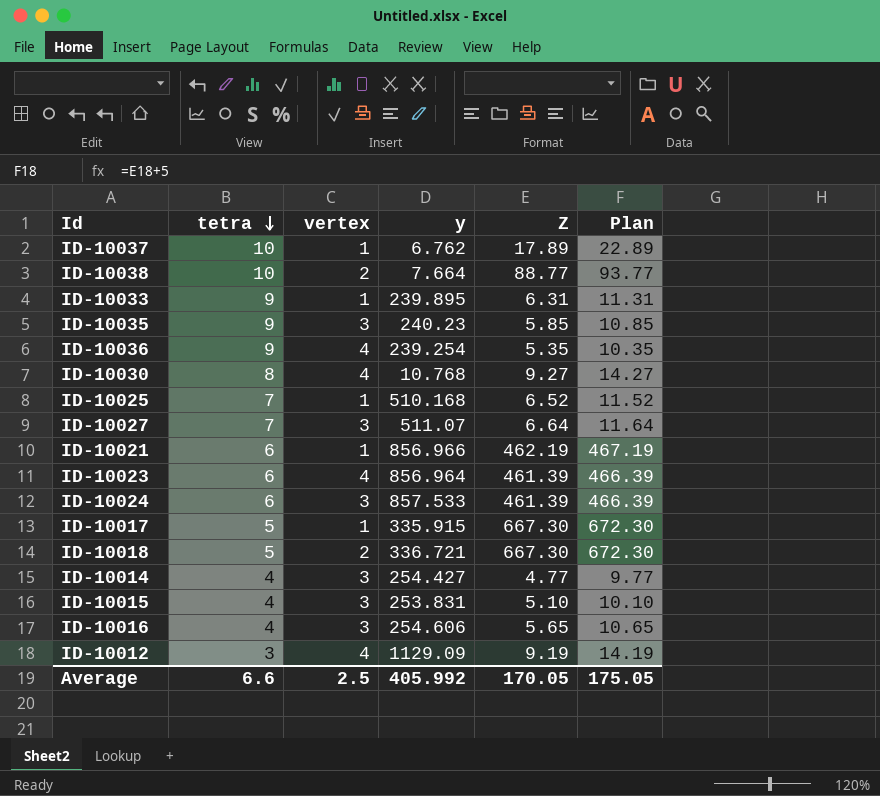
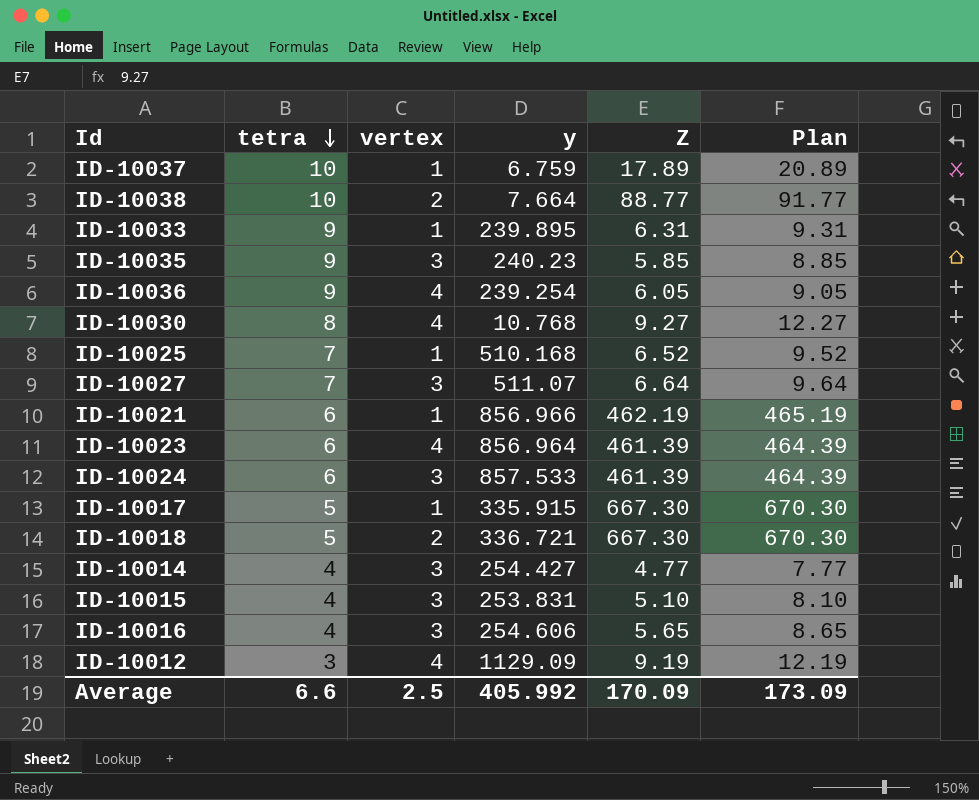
column Plan | formula: [Z] + 5 -> [Z] + 3
ID-10037 | y: 6.762 -> 6.759
ID-10036 | Z: 5.35 -> 6.05
Average | Z: 170.05 -> 170.09
Average | Plan: 175.05 -> 173.09

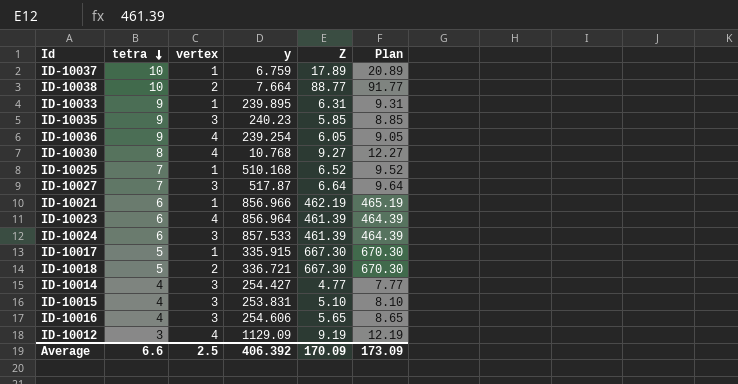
ID-10027 | y: 511.07 -> 517.87
Average | y: 405.992 -> 406.392

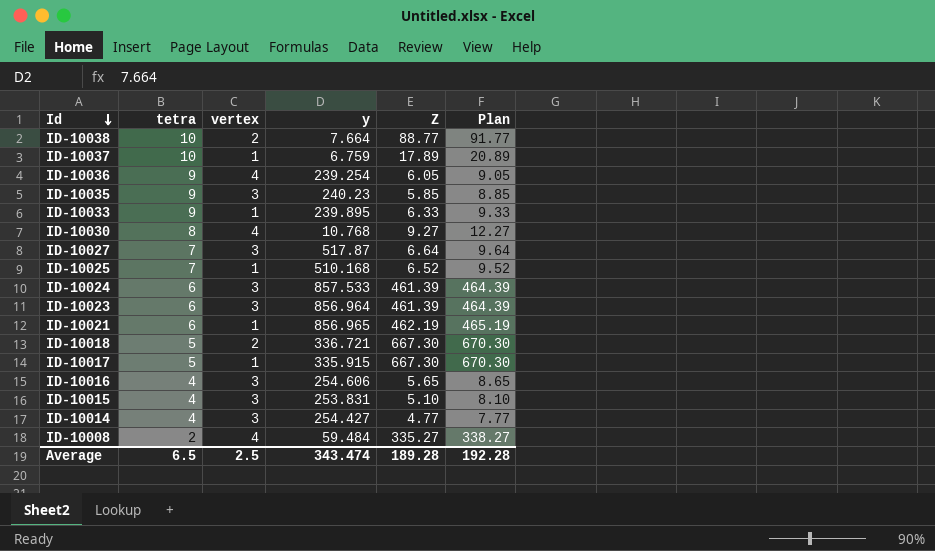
row order: tetra descending -> Id descending
row ID-10012: 3 | 4 | 1129.09 | 9.19 | 12.19 -> none
ID-10033 | Z: 6.31 -> 6.33
ID-10033 | Plan: 9.31 -> 9.33
ID-10023 | vertex: 4 -> 3
ID-10021 | y: 856.966 -> 856.965
row ID-10008: none -> 2 | 4 | 59.484 | 335.27 | 338.27
Average | tetra: 6.6 -> 6.5
Average | y: 406.392 -> 343.474
Average | Z: 170.09 -> 189.28
Average | Plan: 173.09 -> 192.28

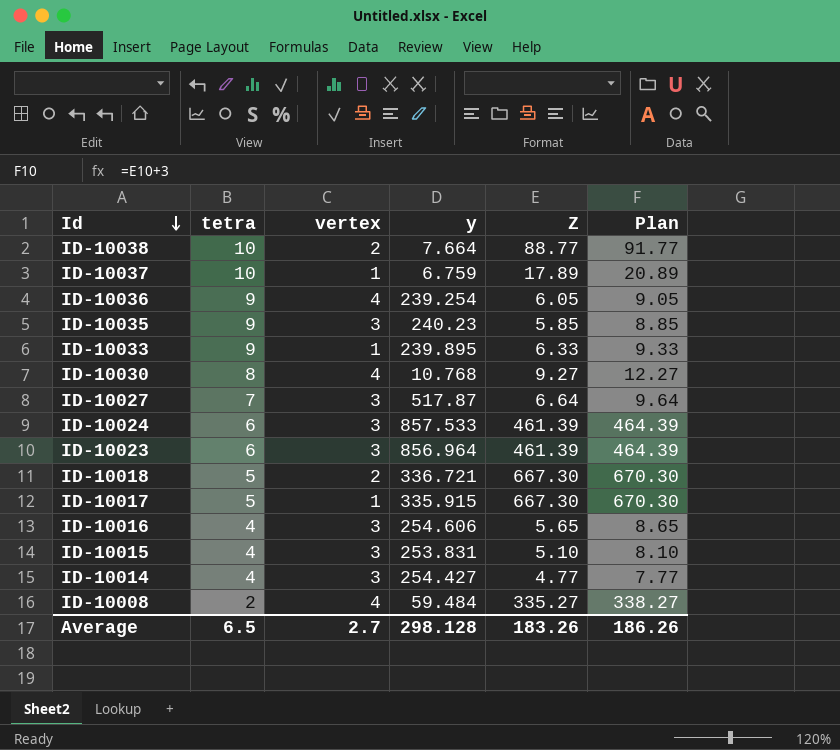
row ID-10025: 7 | 1 | 510.168 | 6.52 | 9.52 -> none
row ID-10021: 6 | 1 | 856.965 | 462.19 | 465.19 -> none
Average | vertex: 2.5 -> 2.7
Average | y: 343.474 -> 298.128
Average | Z: 189.28 -> 183.26
Average | Plan: 192.28 -> 186.26

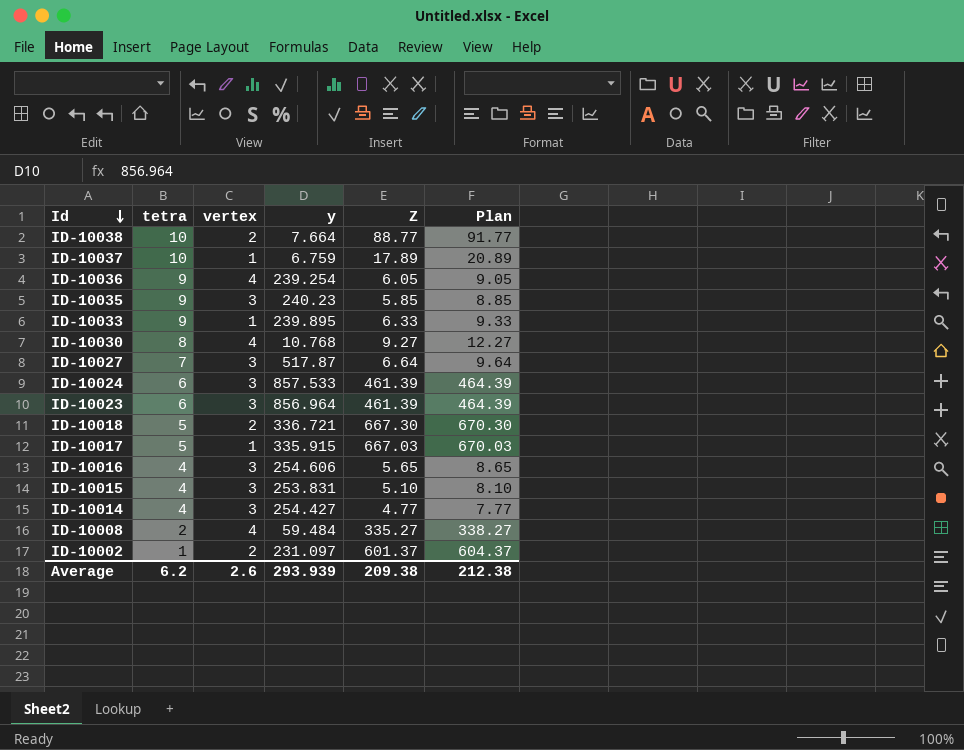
ID-10017 | Z: 667.30 -> 667.03
ID-10017 | Plan: 670.30 -> 670.03
row ID-10002: none -> 1 | 2 | 231.097 | 601.37 | 604.37
Average | tetra: 6.5 -> 6.2
Average | vertex: 2.7 -> 2.6
Average | y: 298.128 -> 293.939
Average | Z: 183.26 -> 209.38
Average | Plan: 186.26 -> 212.38

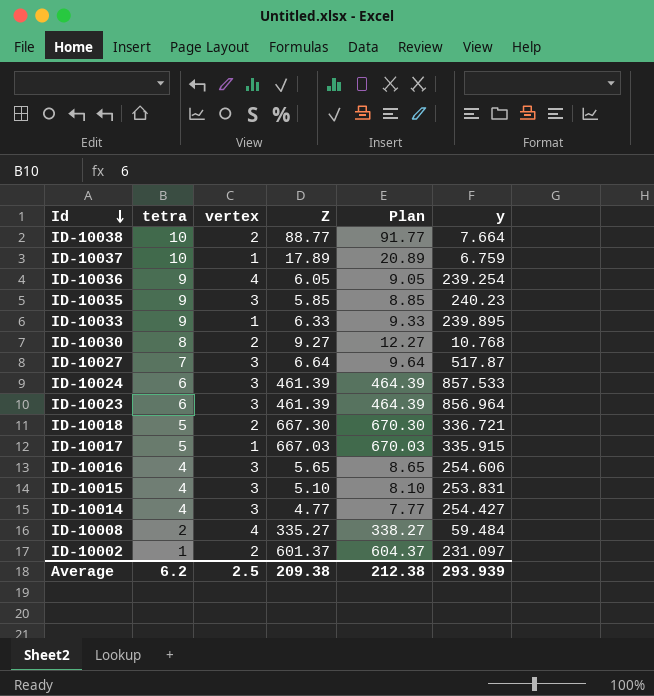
column y | position: 4 -> 6
ID-10030 | vertex: 4 -> 2
Average | vertex: 2.6 -> 2.5

